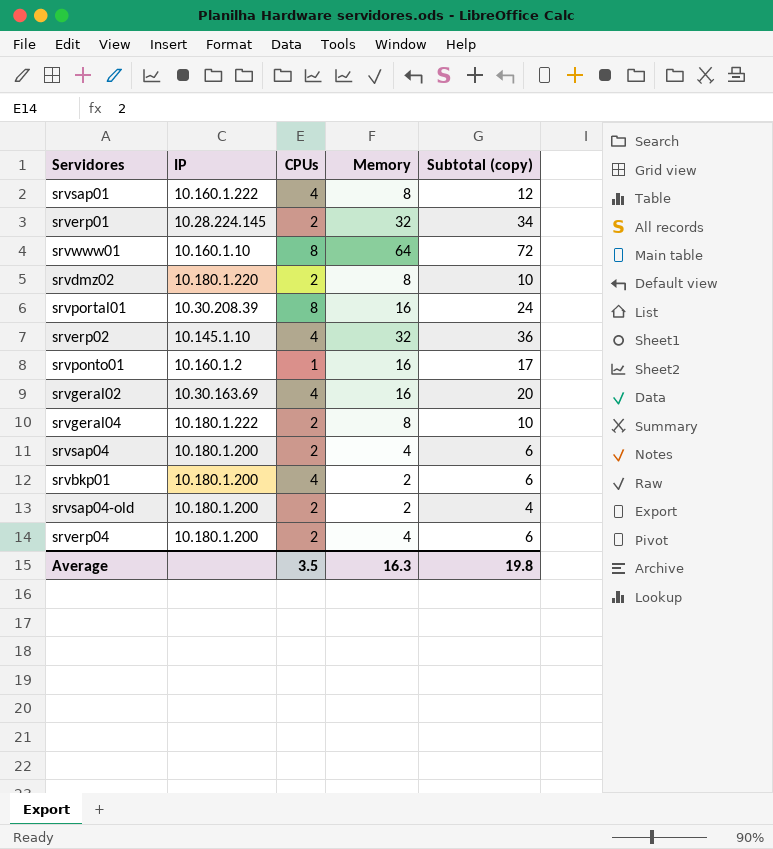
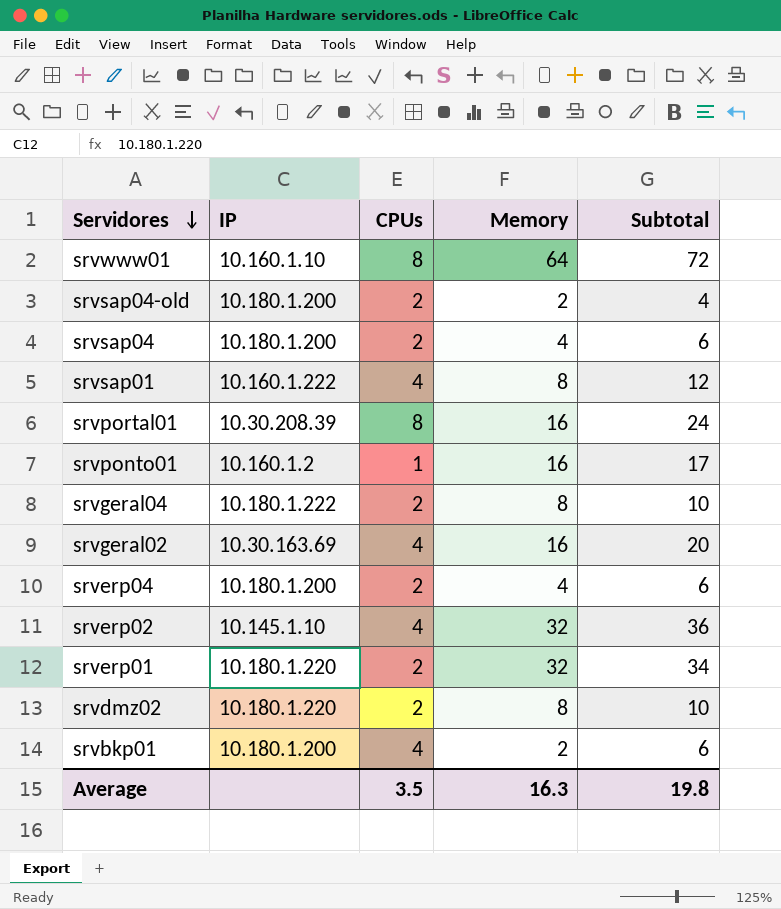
row order: none -> Servidores descending
column name: Subtotal (copy) -> Subtotal
srverp01 | IP: 10.28.224.145 -> 10.180.1.220

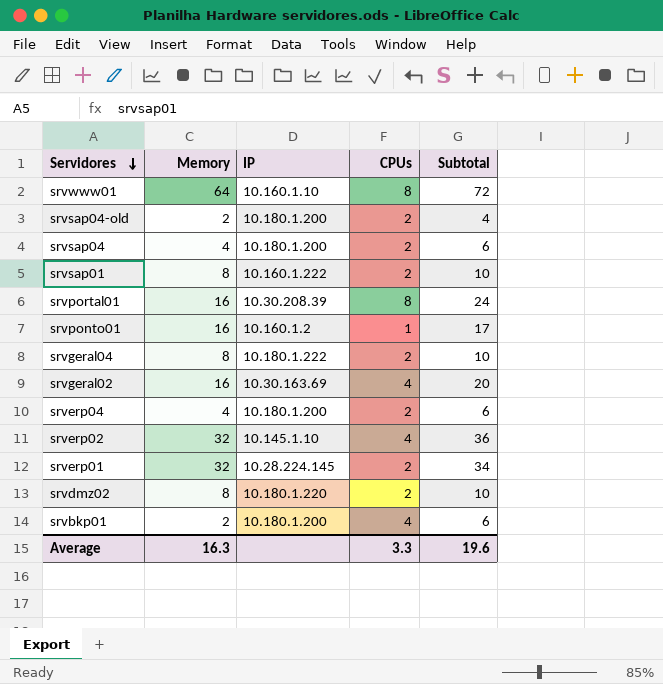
column Memory | position: 4 -> 2
srvsap01 | CPUs: 4 -> 2
srvsap01 | Subtotal: 12 -> 10
srverp01 | IP: 10.180.1.220 -> 10.28.224.145
Average | CPUs: 3.5 -> 3.3
Average | Subtotal: 19.8 -> 19.6

